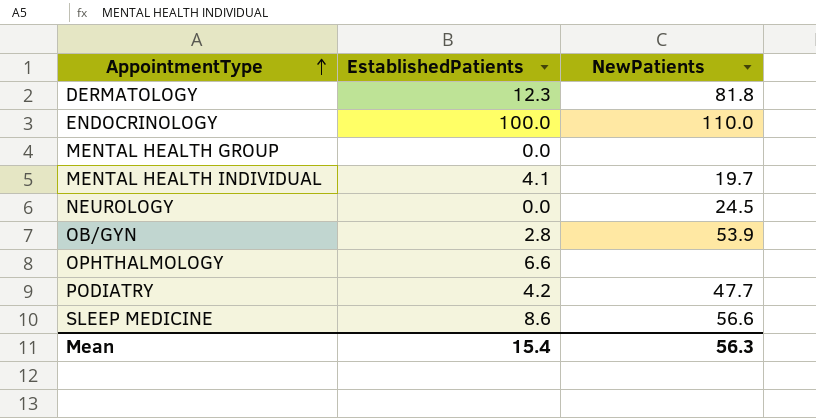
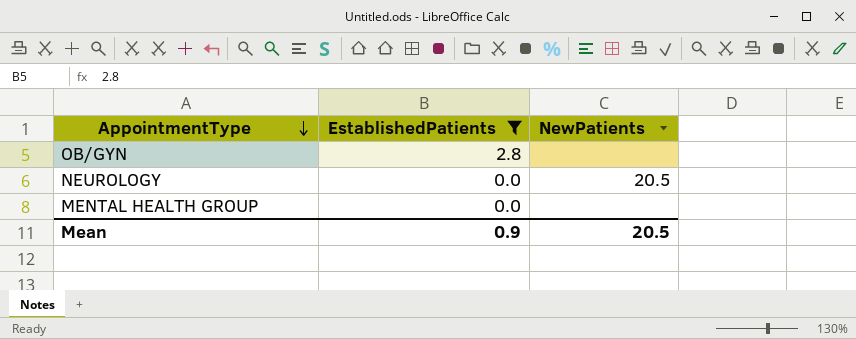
filter: none -> EstablishedPatients <= 2.8
row order: AppointmentType ascending -> AppointmentType descending
OB/GYN | NewPatients: 53.9 -> none
NEUROLOGY | NewPatients: 24.5 -> 20.5
Mean | EstablishedPatients: 15.4 -> 0.9
Mean | NewPatients: 56.3 -> 20.5

